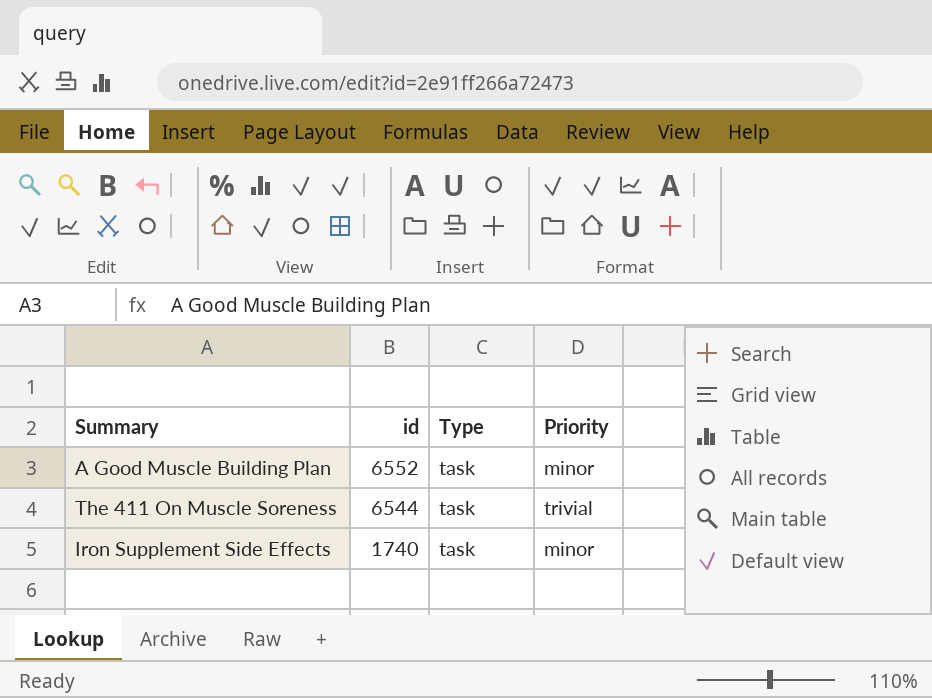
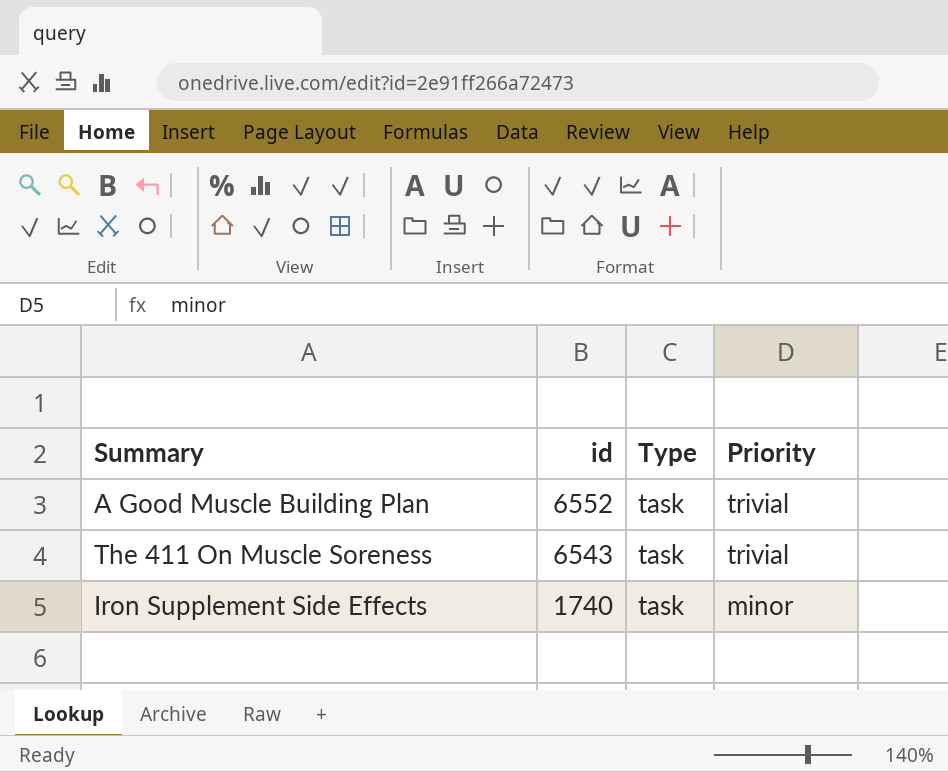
A Good Muscle Building Plan | Priority: minor -> trivial
The 411 On Muscle Soreness | id: 6544 -> 6543

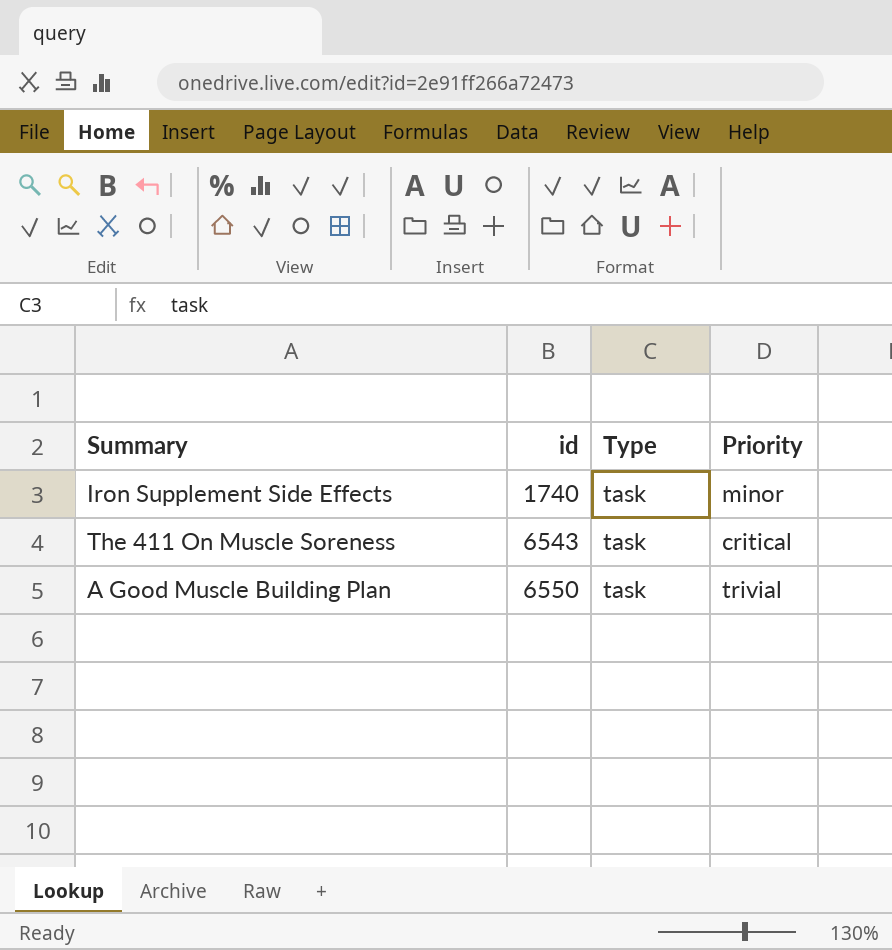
row order: id descending -> id ascending
The 411 On Muscle Soreness | Priority: trivial -> critical
A Good Muscle Building Plan | id: 6552 -> 6550

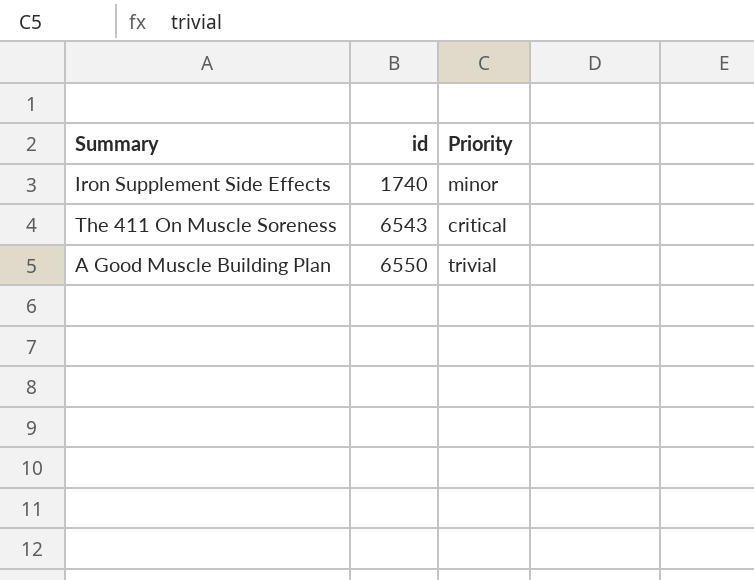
column Type | position: 3 -> none

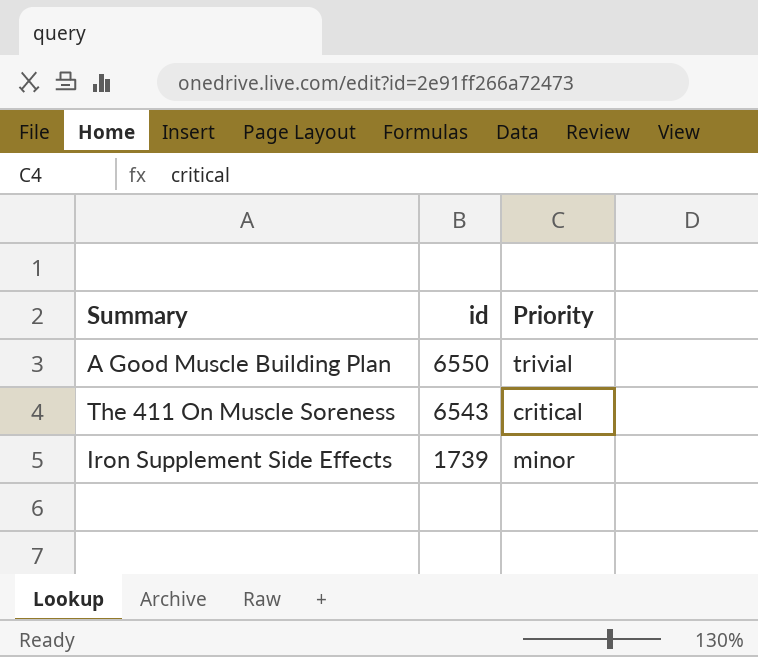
row order: id ascending -> id descending
Iron Supplement Side Effects | id: 1740 -> 1739

